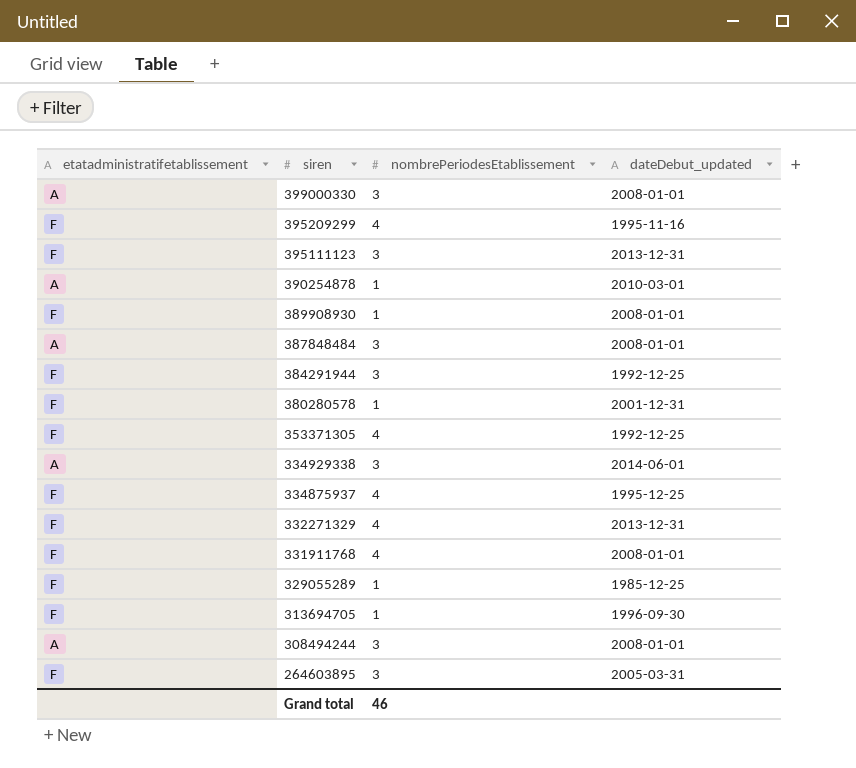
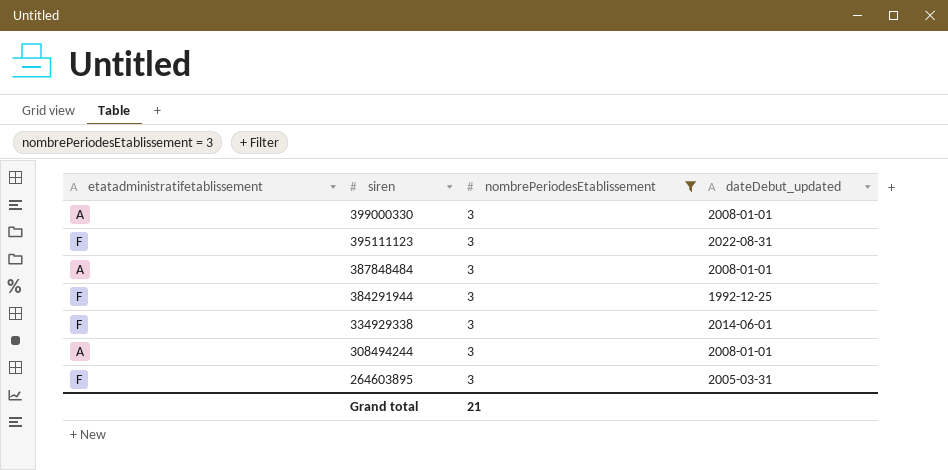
filter: none -> nombrePeriodesEtablissement = 3
395111123 | dateDebut_updated: 2013-12-31 -> 2022-08-31
334929338 | etatadministratifetablissement: A -> F
Grand total | nombrePeriodesEtablissement: 46 -> 21

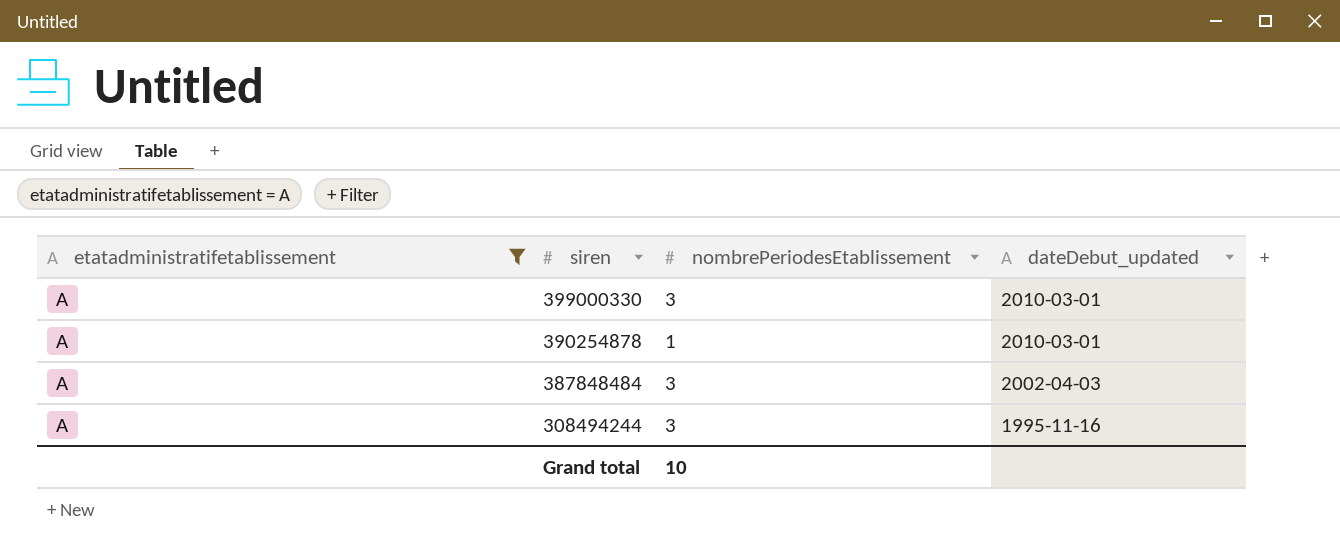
filter: nombrePeriodesEtablissement = 3 -> etatadministratifetablissement = A
399000330 | dateDebut_updated: 2008-01-01 -> 2010-03-01
387848484 | dateDebut_updated: 2008-01-01 -> 2002-04-03
308494244 | dateDebut_updated: 2008-01-01 -> 1995-11-16
Grand total | nombrePeriodesEtablissement: 21 -> 10

